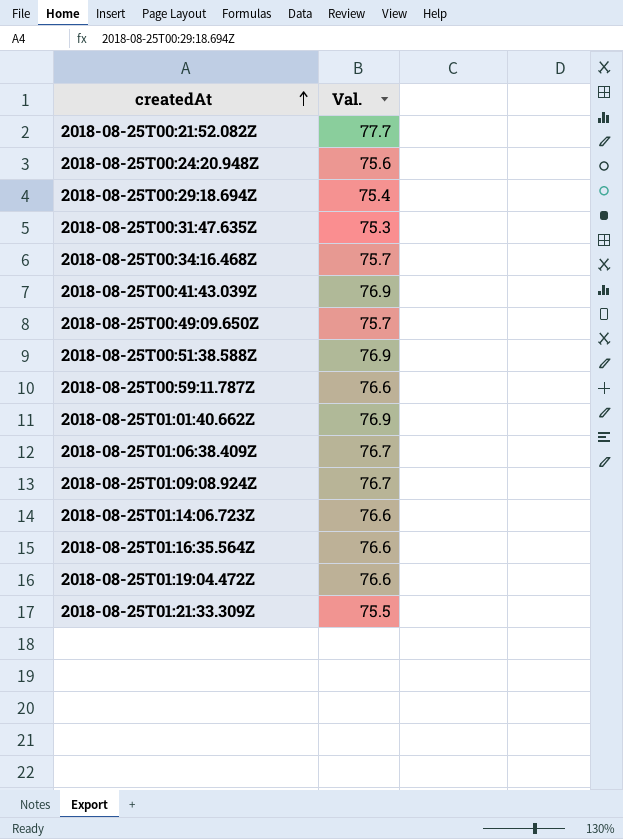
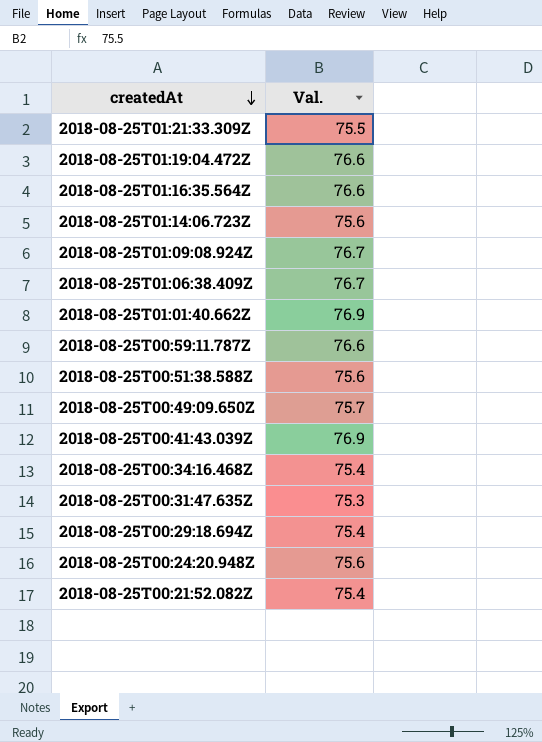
row order: createdAt ascending -> createdAt descending
2018-08-25T01:14:06.723Z | Val.: 76.6 -> 75.6
2018-08-25T00:51:38.588Z | Val.: 76.9 -> 75.6
2018-08-25T00:34:16.468Z | Val.: 75.7 -> 75.4
2018-08-25T00:21:52.082Z | Val.: 77.7 -> 75.4

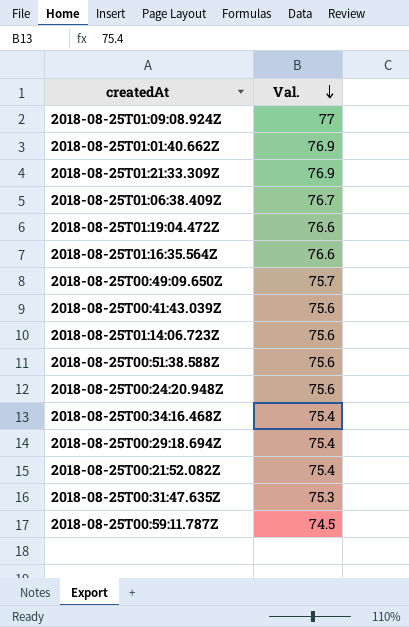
row order: createdAt descending -> Val. descending
2018-08-25T01:09:08.924Z | Val.: 76.7 -> 77
2018-08-25T01:21:33.309Z | Val.: 75.5 -> 76.9
2018-08-25T00:41:43.039Z | Val.: 76.9 -> 75.6
2018-08-25T00:59:11.787Z | Val.: 76.6 -> 74.5

